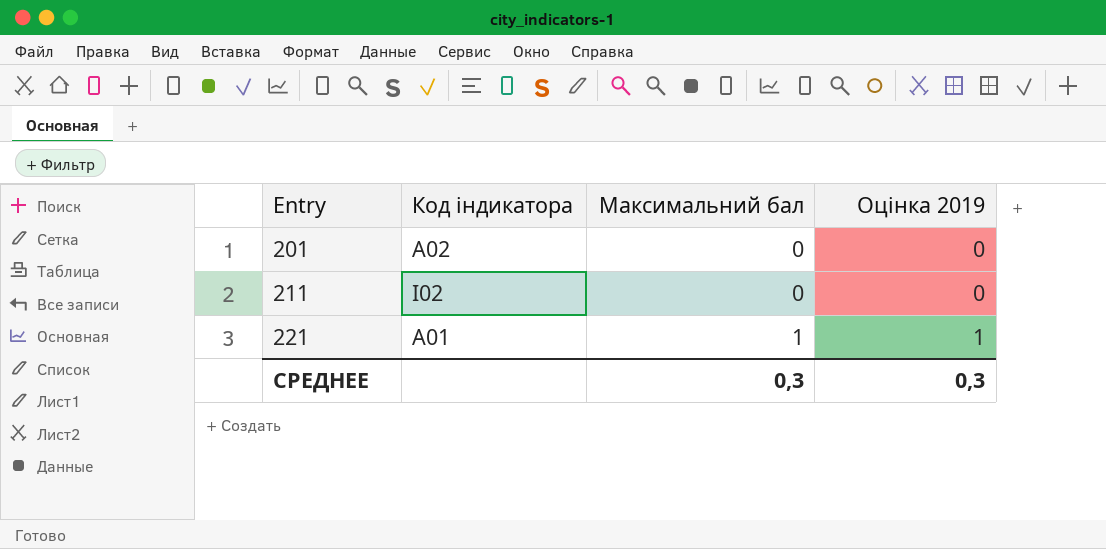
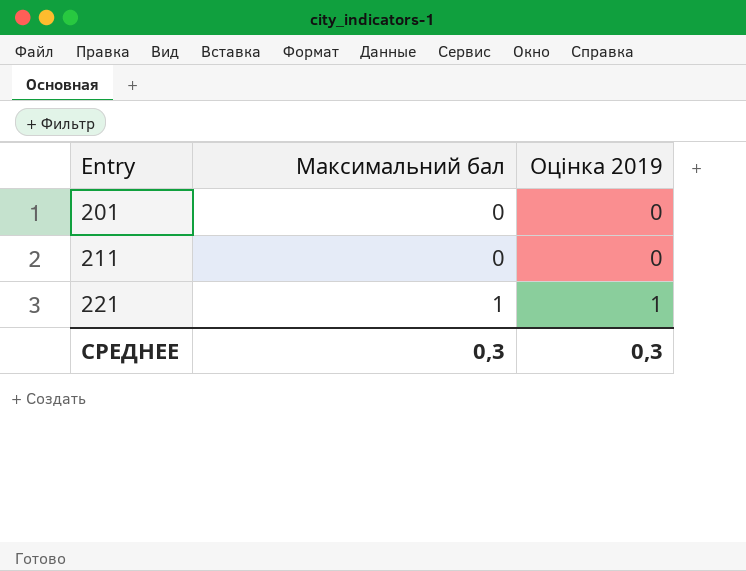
column Код індикатора | position: 2 -> none

